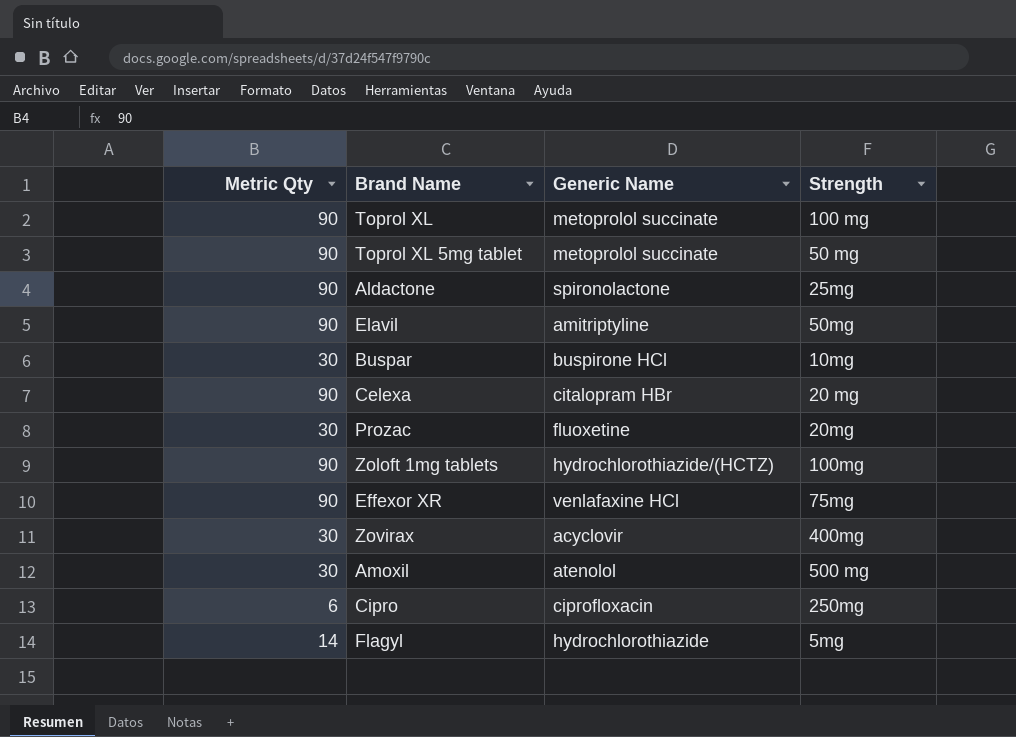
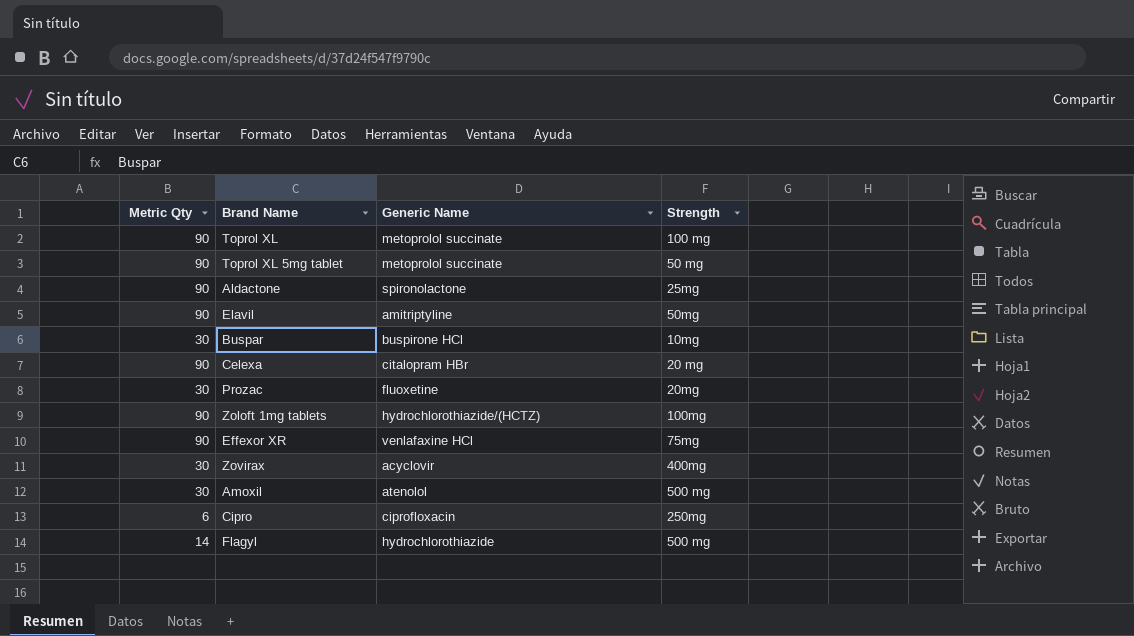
Flagyl | Strength: 5mg -> 500 mg

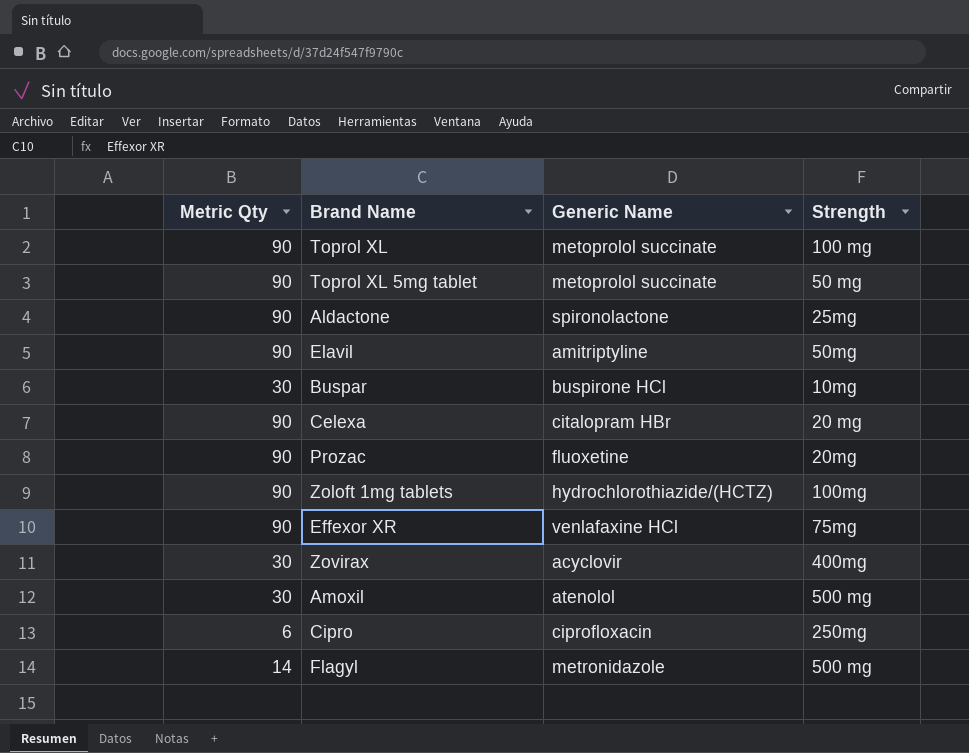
Prozac | Metric Qty: 30 -> 90
Flagyl | Generic Name: hydrochlorothiazide -> metronidazole

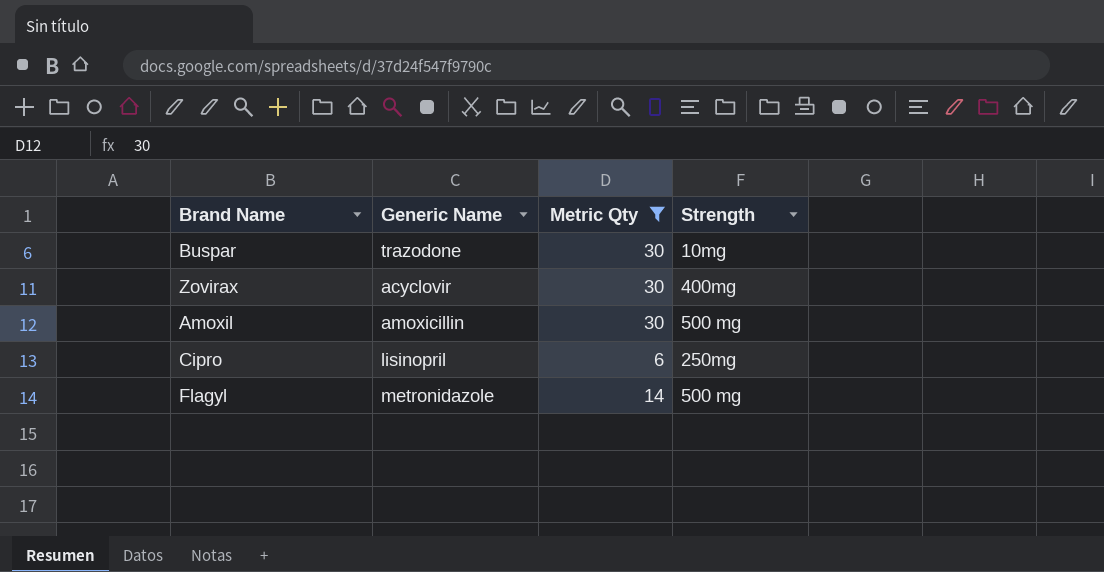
filter: none -> Metric Qty != 90
column Metric Qty | position: 1 -> 3
Buspar | Generic Name: buspirone HCl -> trazodone
Amoxil | Generic Name: atenolol -> amoxicillin
Cipro | Generic Name: ciprofloxacin -> lisinopril

